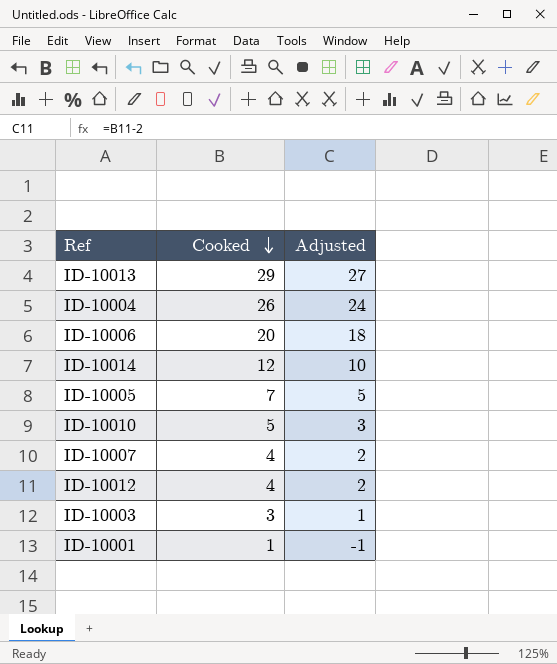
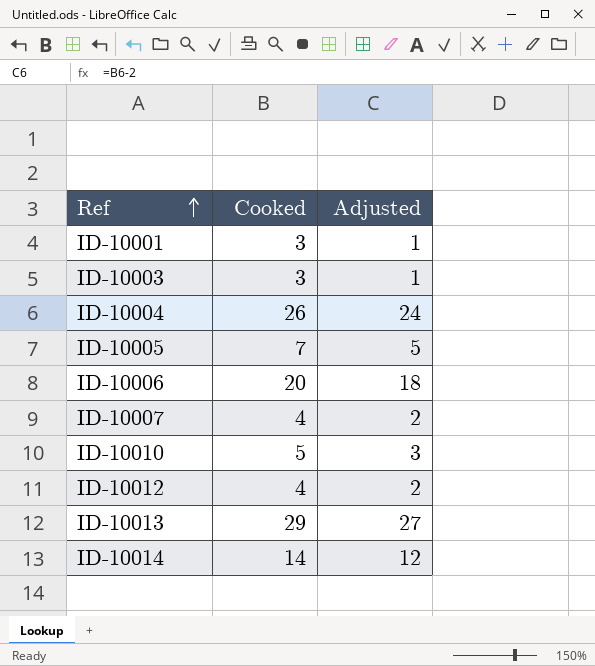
row order: Cooked descending -> Ref ascending
ID-10001 | Cooked: 1 -> 3
ID-10001 | Adjusted: -1 -> 1
ID-10014 | Cooked: 12 -> 14
ID-10014 | Adjusted: 10 -> 12

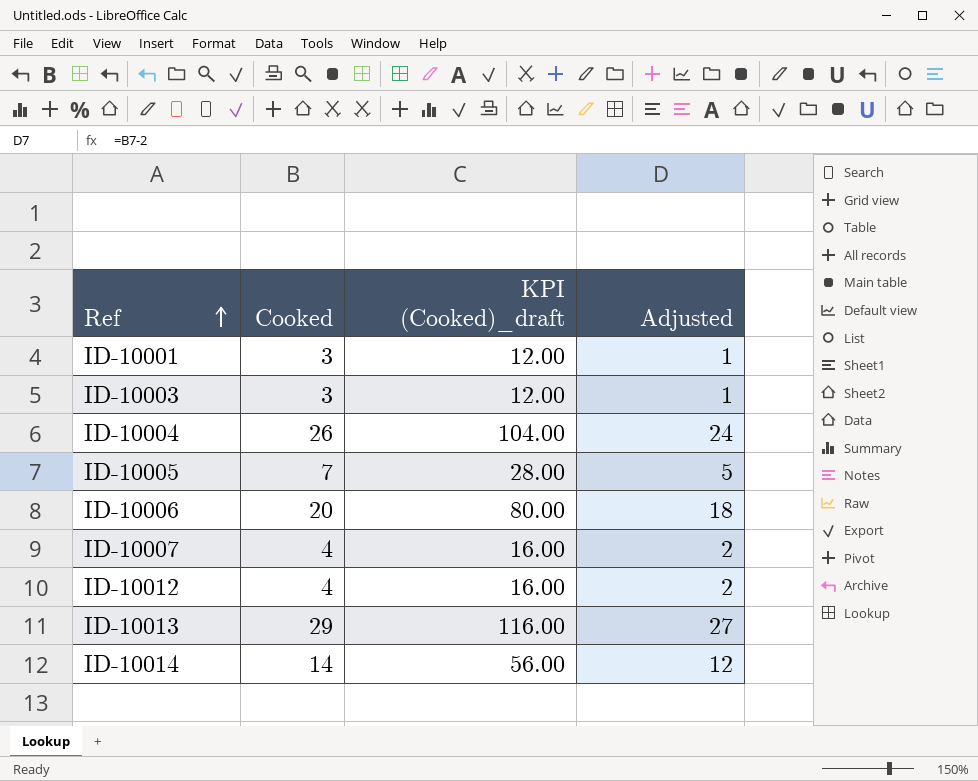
column KPI (Cooked)_draft | formula: none -> [Cooked] * 4
row ID-10010: 5 | 3 -> none

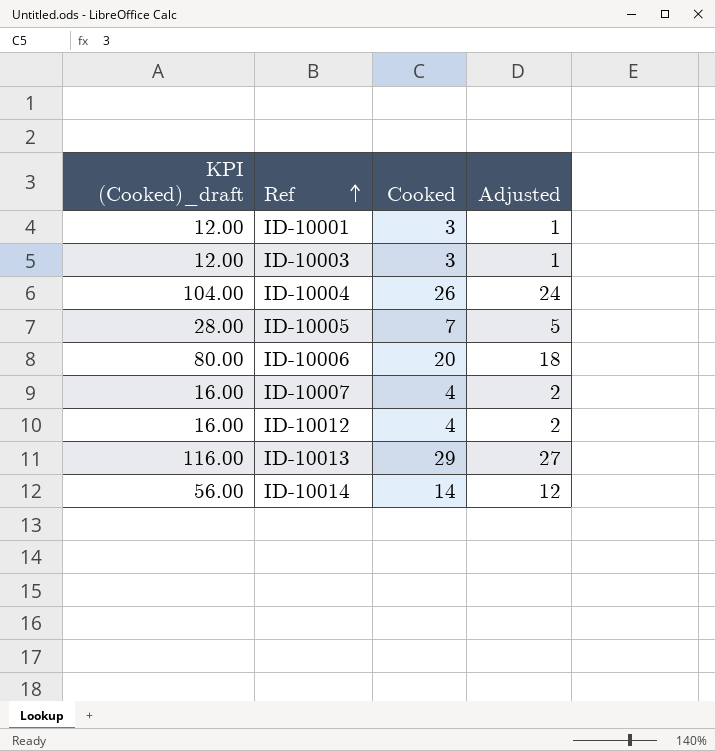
column KPI (Cooked)_draft | position: 3 -> 1

